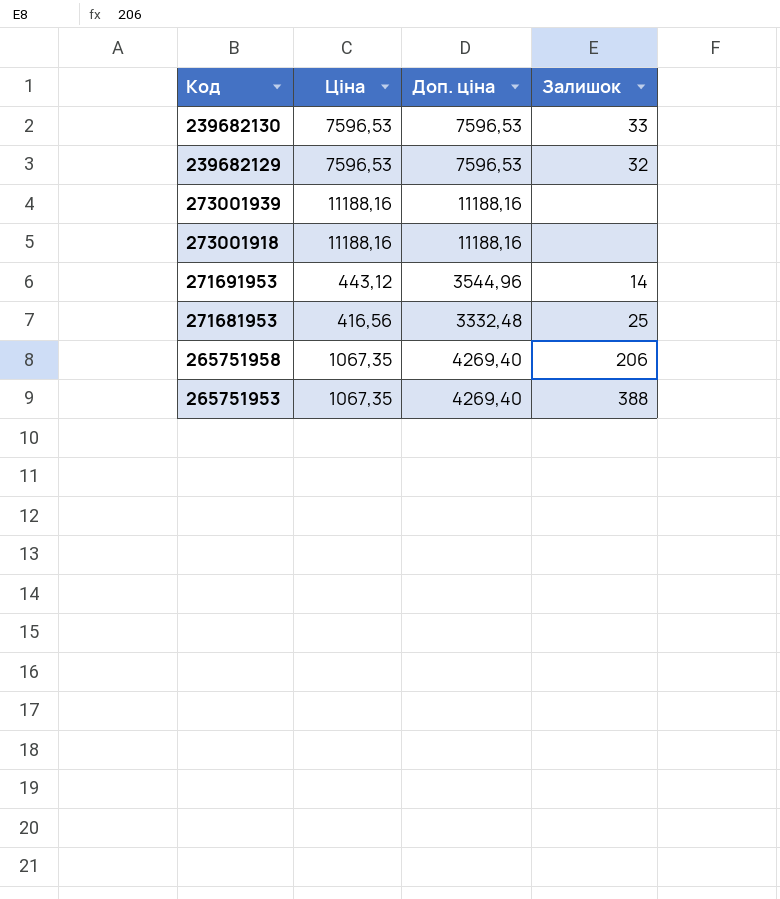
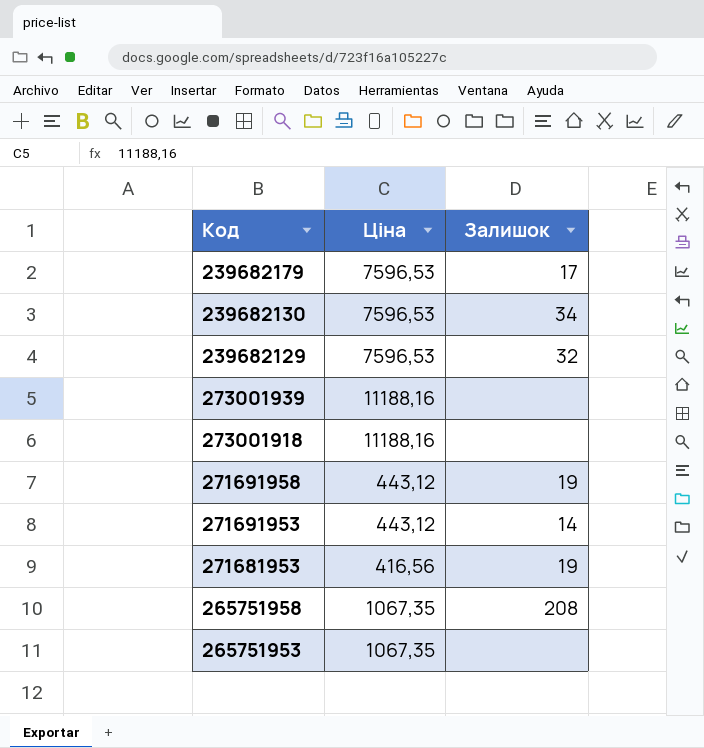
column Доп. ціна | position: 3 -> none
row 239682179: none -> 7596,53 | 17
239682130 | Залишок: 33 -> 34
row 271691958: none -> 443,12 | 19
271681953 | Залишок: 25 -> 19
265751958 | Залишок: 206 -> 208
265751953 | Залишок: 388 -> none

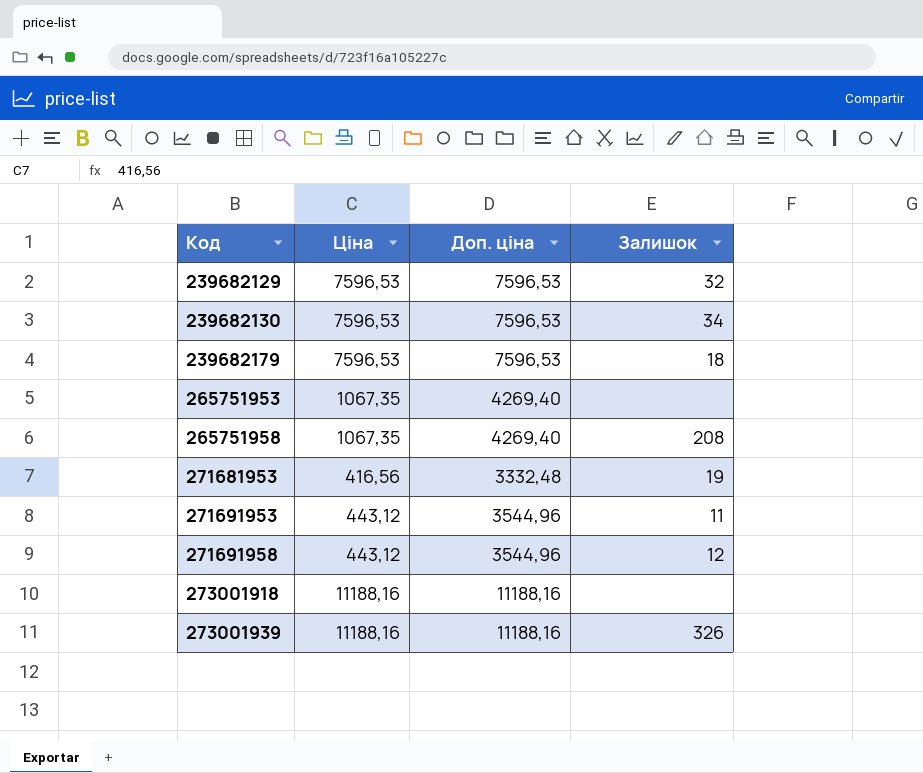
row order: none -> Код ascending
column Доп. ціна | position: none -> 3
239682179 | Залишок: 17 -> 18
271691953 | Залишок: 14 -> 11
271691958 | Залишок: 19 -> 12
273001939 | Залишок: none -> 326

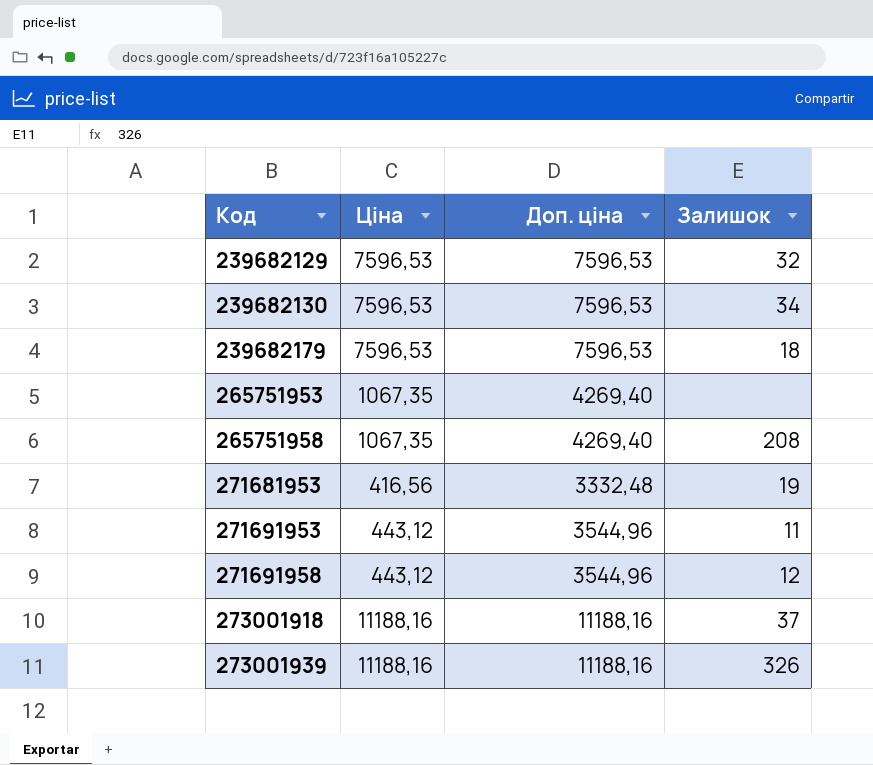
273001918 | Залишок: none -> 37

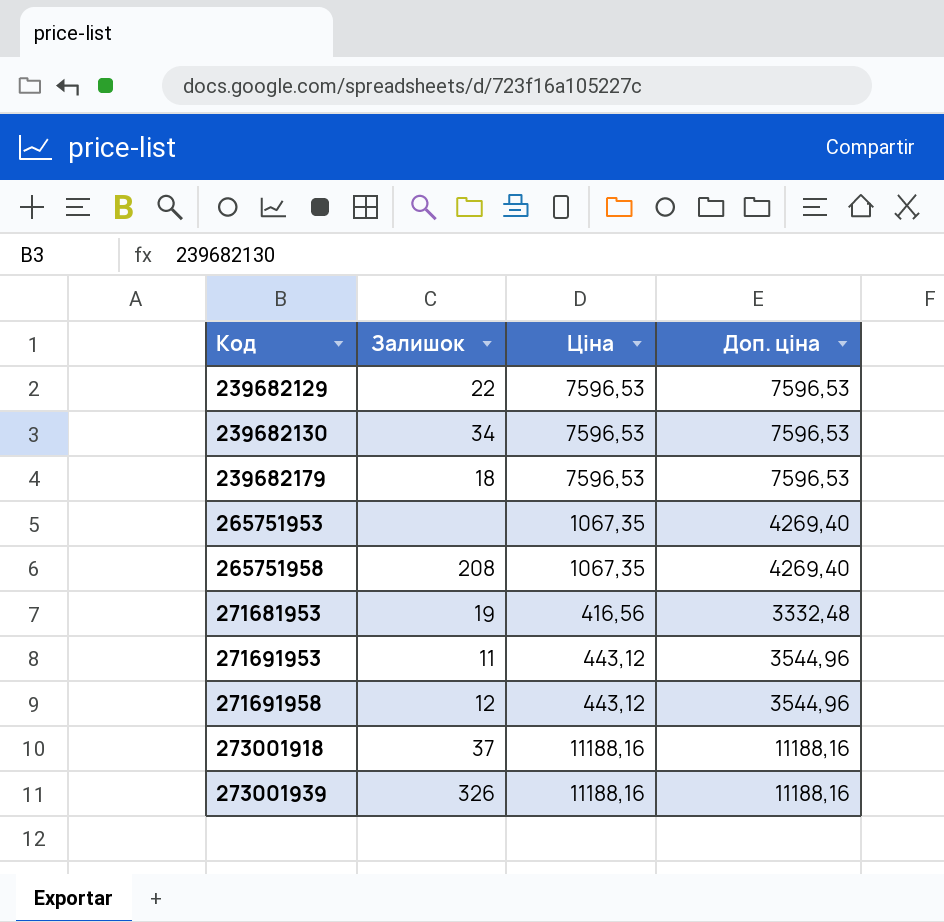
column Залишок | position: 4 -> 2
239682129 | Залишок: 32 -> 22

